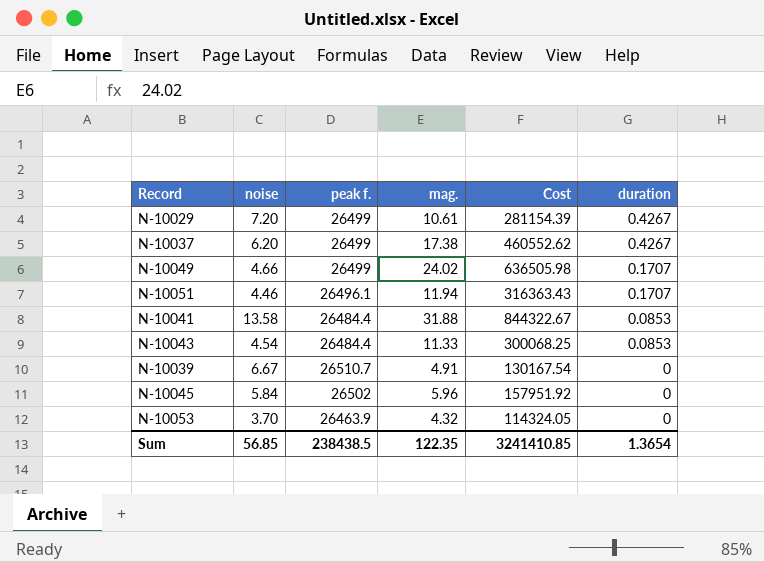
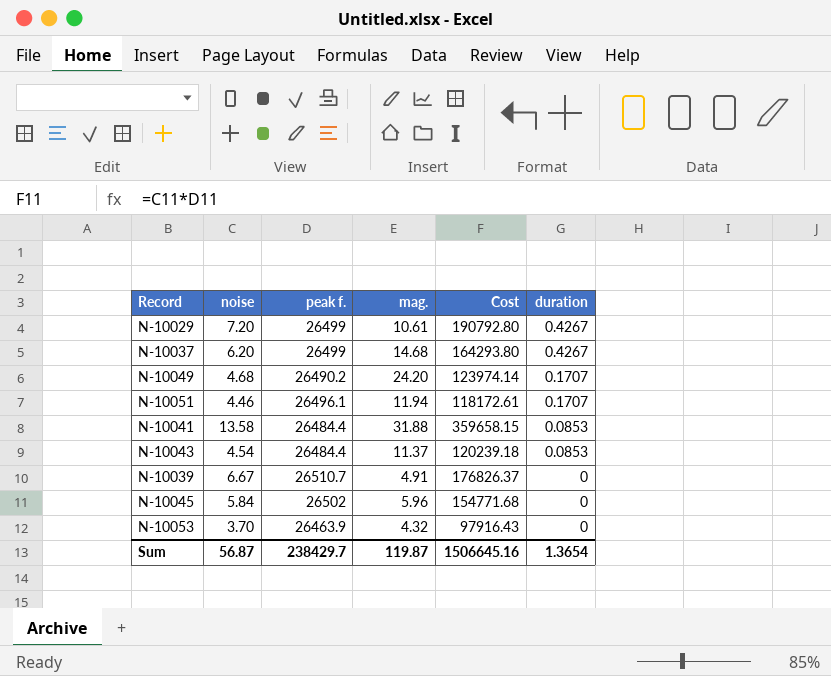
column Cost | formula: [peak f.] * [mag.] -> [noise] * [peak f.]
N-10037 | mag.: 17.38 -> 14.68
N-10049 | noise: 4.66 -> 4.68
N-10049 | peak f.: 26499 -> 26490.2
N-10049 | mag.: 24.02 -> 24.20
N-10043 | mag.: 11.33 -> 11.37
Sum | noise: 56.85 -> 56.87
Sum | peak f.: 238438.5 -> 238429.7
Sum | mag.: 122.35 -> 119.87
Sum | Cost: 3241410.85 -> 1506645.16

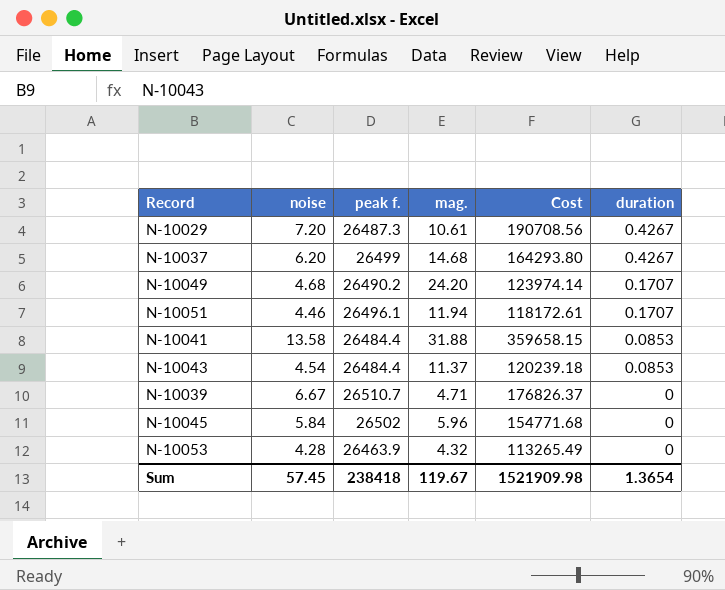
N-10029 | peak f.: 26499 -> 26487.3
N-10029 | Cost: 190792.80 -> 190708.56
N-10039 | mag.: 4.91 -> 4.71
N-10053 | noise: 3.70 -> 4.28
N-10053 | Cost: 97916.43 -> 113265.49
Sum | noise: 56.87 -> 57.45
Sum | peak f.: 238429.7 -> 238418
Sum | mag.: 119.87 -> 119.67
Sum | Cost: 1506645.16 -> 1521909.98

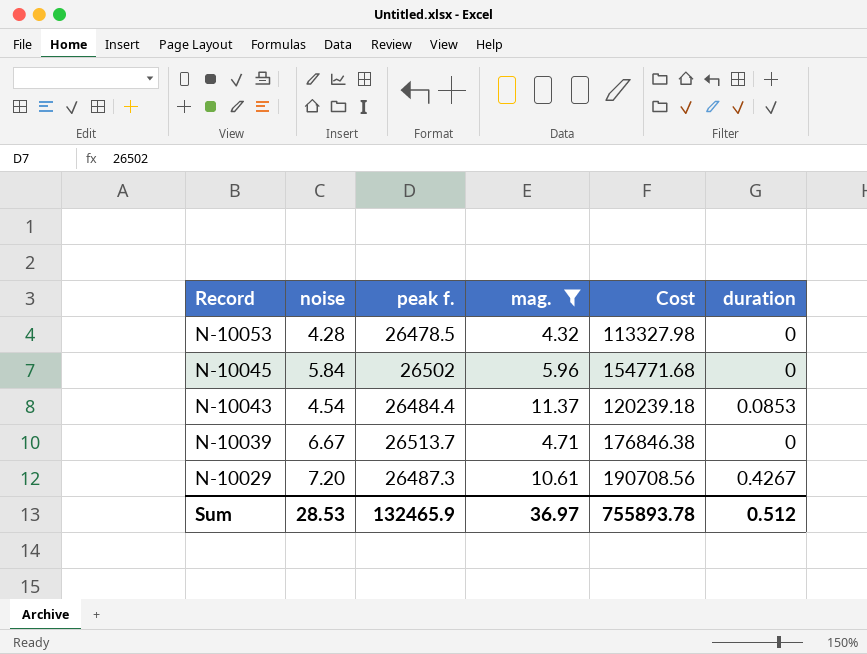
filter: none -> mag. <= 11.37
row order: duration descending -> Record descending
N-10053 | peak f.: 26463.9 -> 26478.5
N-10053 | Cost: 113265.49 -> 113327.98
N-10039 | peak f.: 26510.7 -> 26513.7
N-10039 | Cost: 176826.37 -> 176846.38
Sum | noise: 57.45 -> 28.53
Sum | peak f.: 238418 -> 132465.9
Sum | mag.: 119.67 -> 36.97
Sum | Cost: 1521909.98 -> 755893.78
Sum | duration: 1.3654 -> 0.512

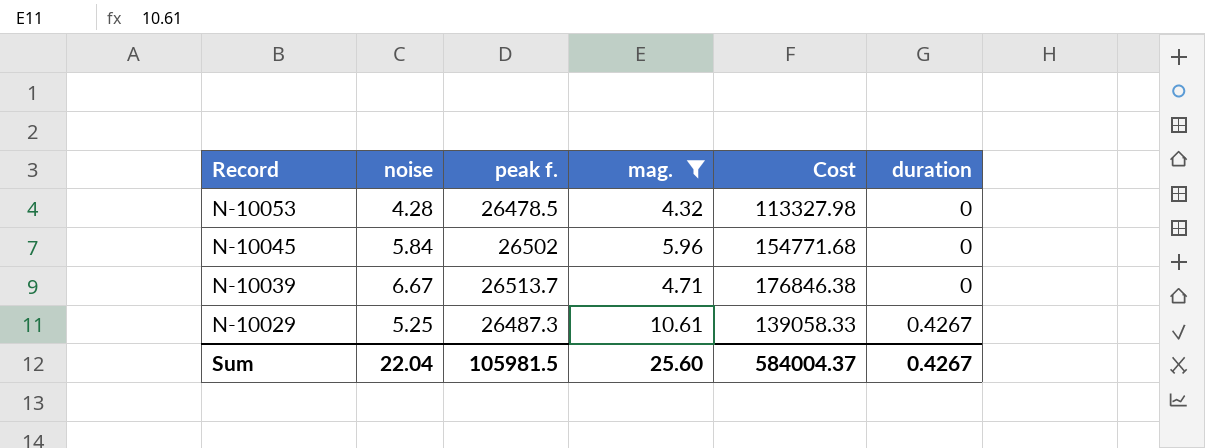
row N-10043: 4.54 | 26484.4 | 11.37 | 120239.18 | 0.0853 -> none
N-10029 | noise: 7.20 -> 5.25
N-10029 | Cost: 190708.56 -> 139058.33
Sum | noise: 28.53 -> 22.04
Sum | peak f.: 132465.9 -> 105981.5
Sum | mag.: 36.97 -> 25.60
Sum | Cost: 755893.78 -> 584004.37
Sum | duration: 0.512 -> 0.4267

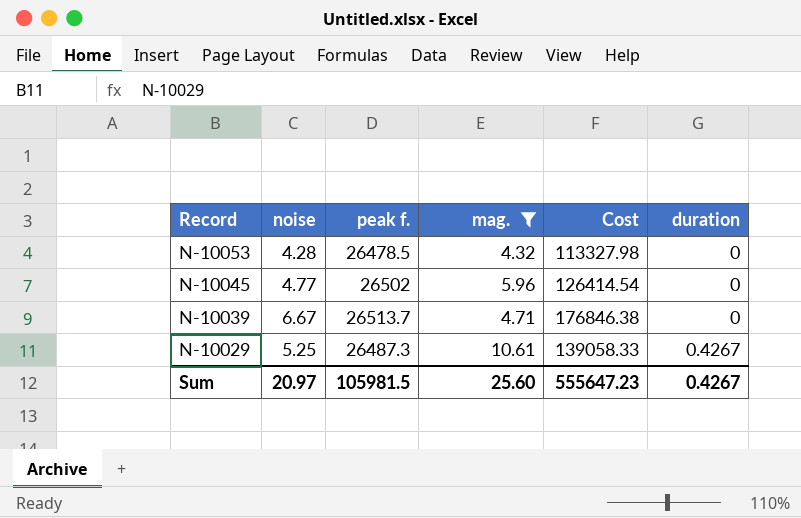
N-10045 | noise: 5.84 -> 4.77
N-10045 | Cost: 154771.68 -> 126414.54
Sum | noise: 22.04 -> 20.97
Sum | Cost: 584004.37 -> 555647.23

